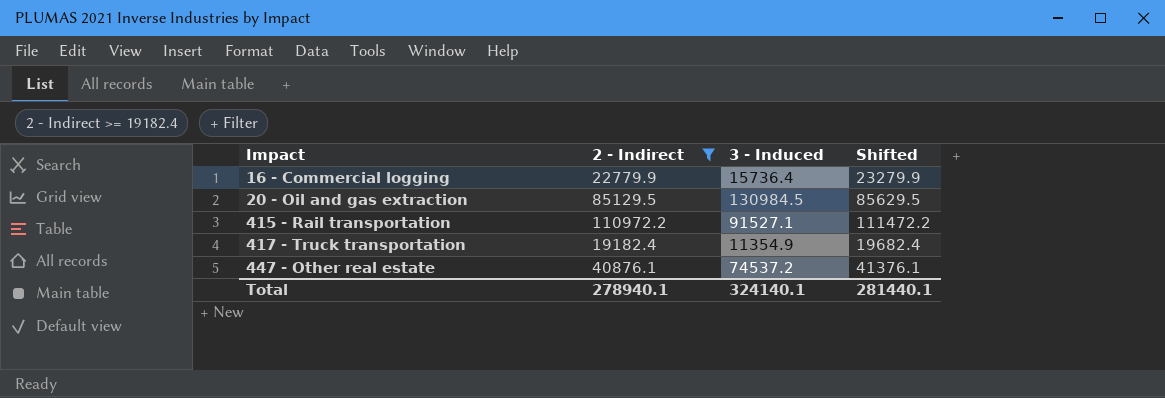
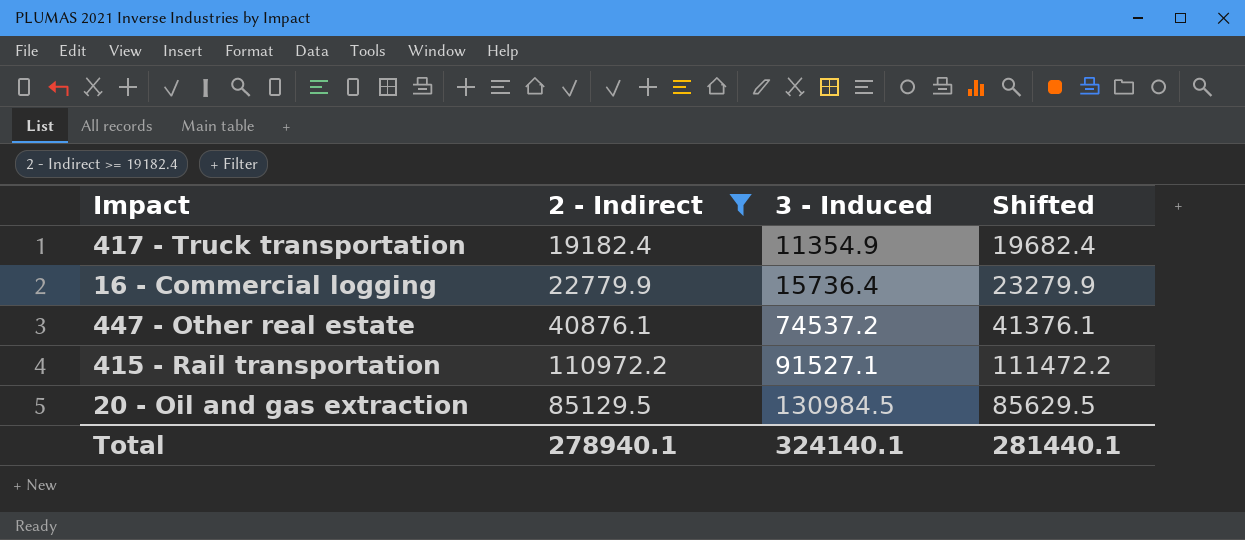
row order: Impact ascending -> 3 - Induced ascending

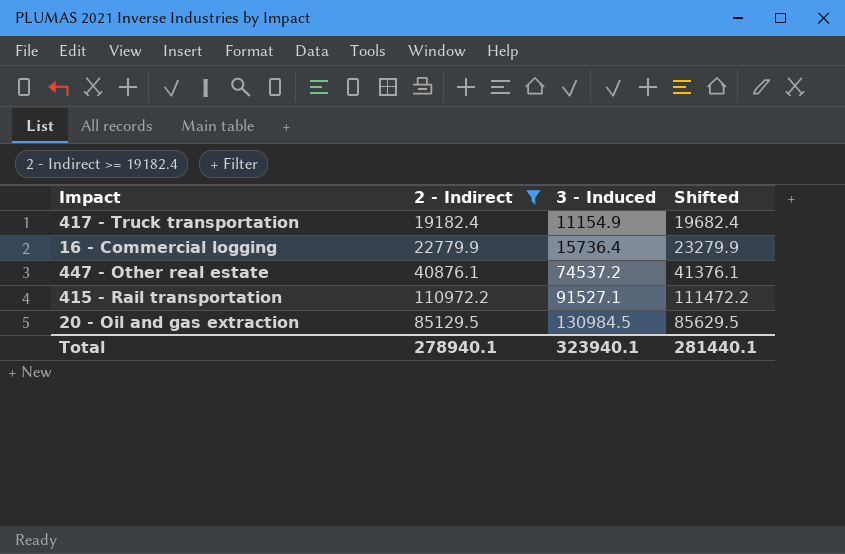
417 - Truck transportation | 3 - Induced: 11354.9 -> 11154.9
Total | 3 - Induced: 324140.1 -> 323940.1

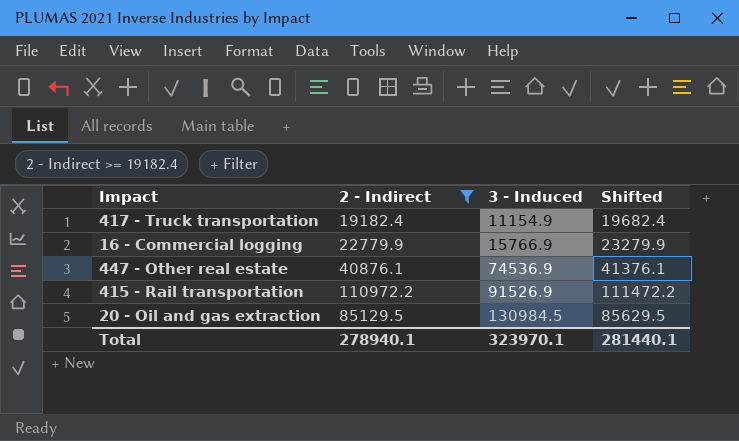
16 - Commercial logging | 3 - Induced: 15736.4 -> 15766.9
447 - Other real estate | 3 - Induced: 74537.2 -> 74536.9
415 - Rail transportation | 3 - Induced: 91527.1 -> 91526.9
Total | 3 - Induced: 323940.1 -> 323970.1

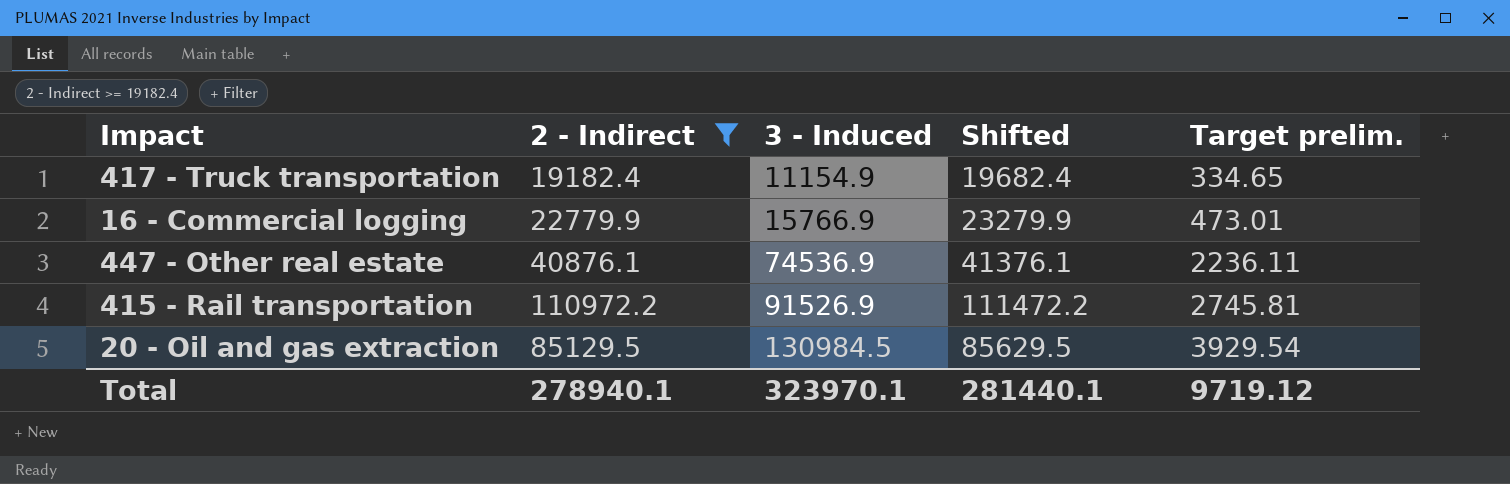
column Target prelim. | formula: none -> [3 - Induced] * 0.03

